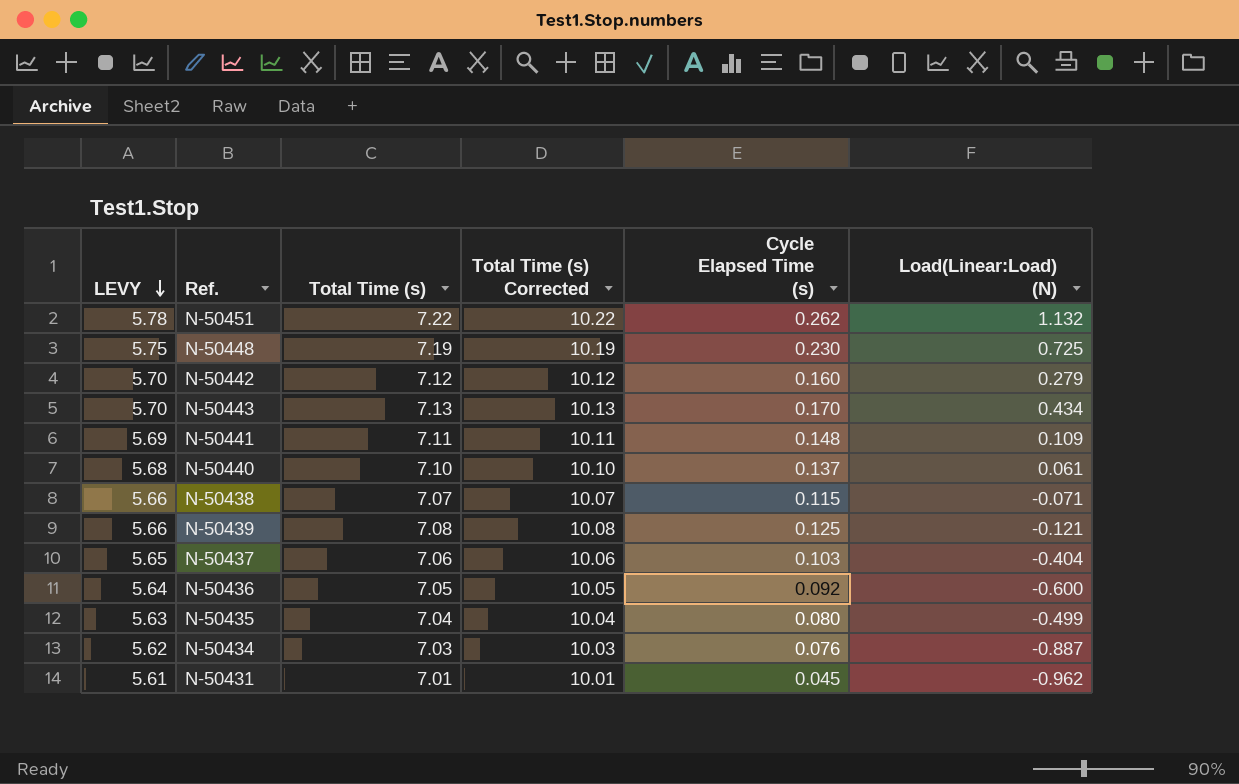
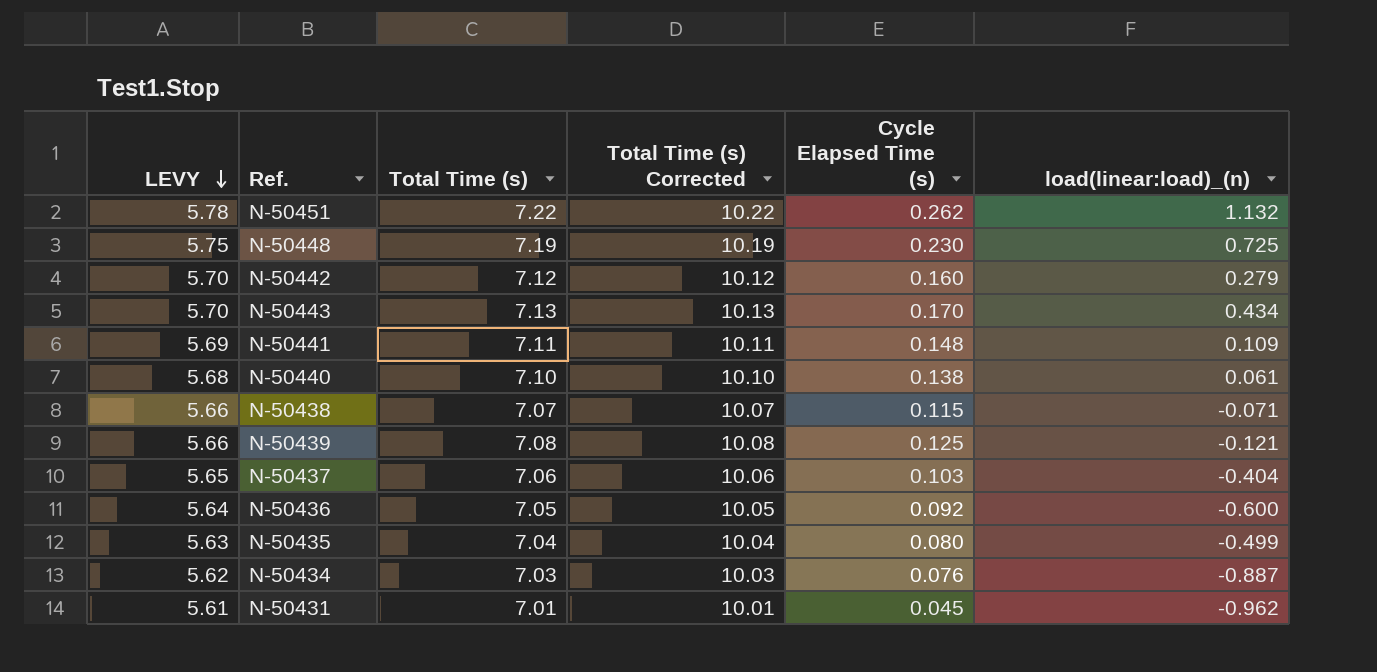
column name: Load(Linear:Load) (N) -> load(linear:load)_(n)
N-50440 | Cycle Elapsed Time (s): 0.137 -> 0.138

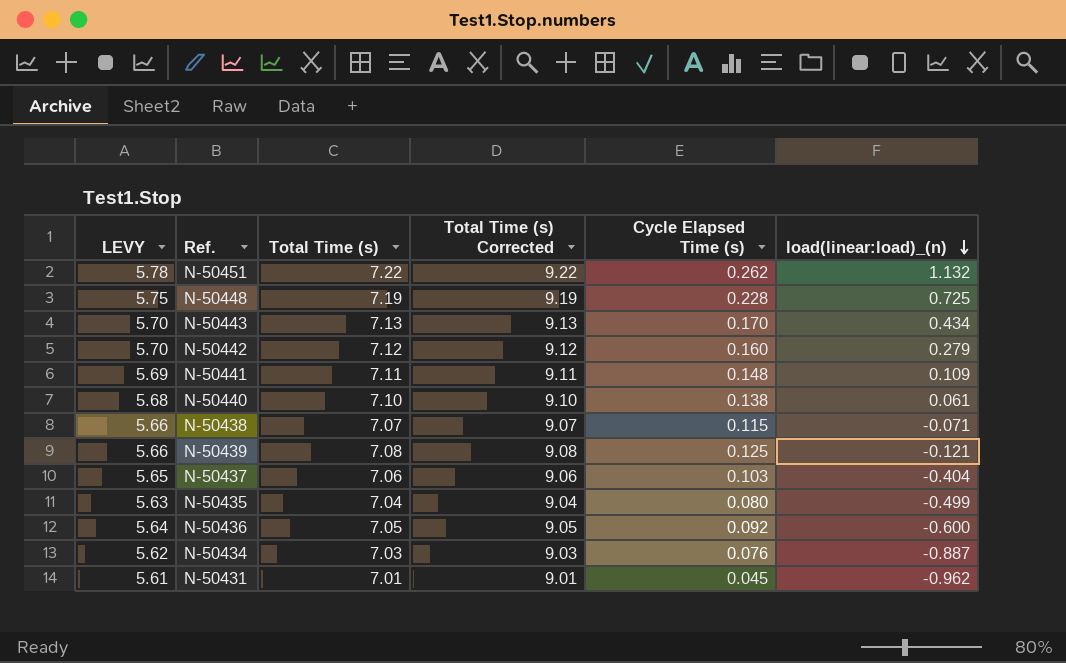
row order: LEVY descending -> load(linear:load)_(n) descending
column Total Time (s) Corrected | formula: [Total Time (s)] + 3 -> [Total Time (s)] + 2
N-50448 | Cycle Elapsed Time (s): 0.230 -> 0.228

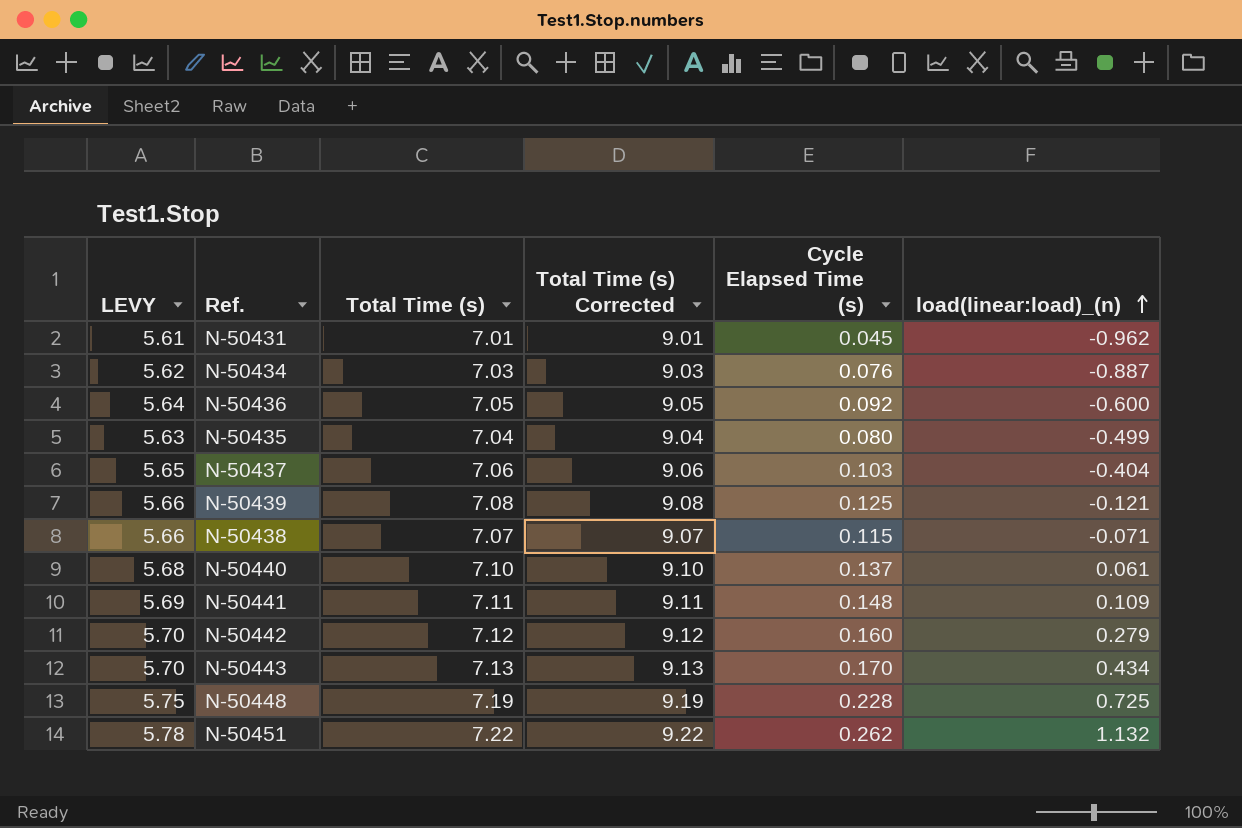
row order: load(linear:load)_(n) descending -> load(linear:load)_(n) ascending
N-50440 | Cycle Elapsed Time (s): 0.138 -> 0.137

